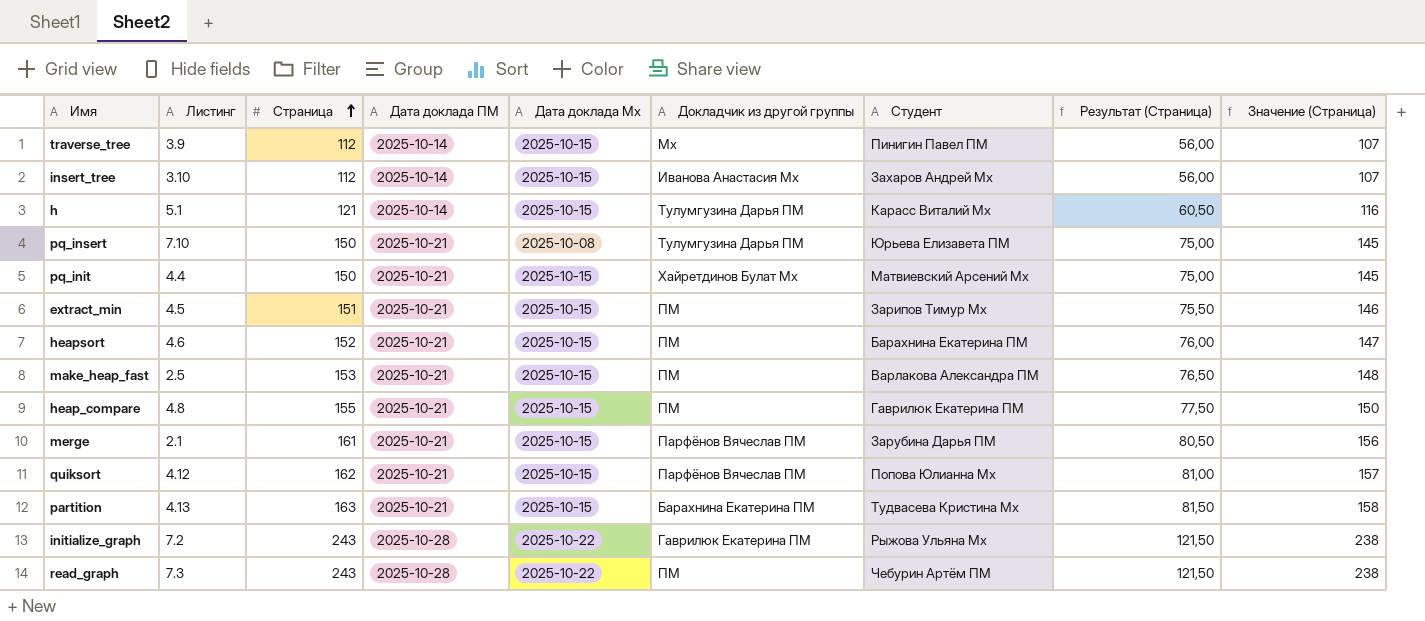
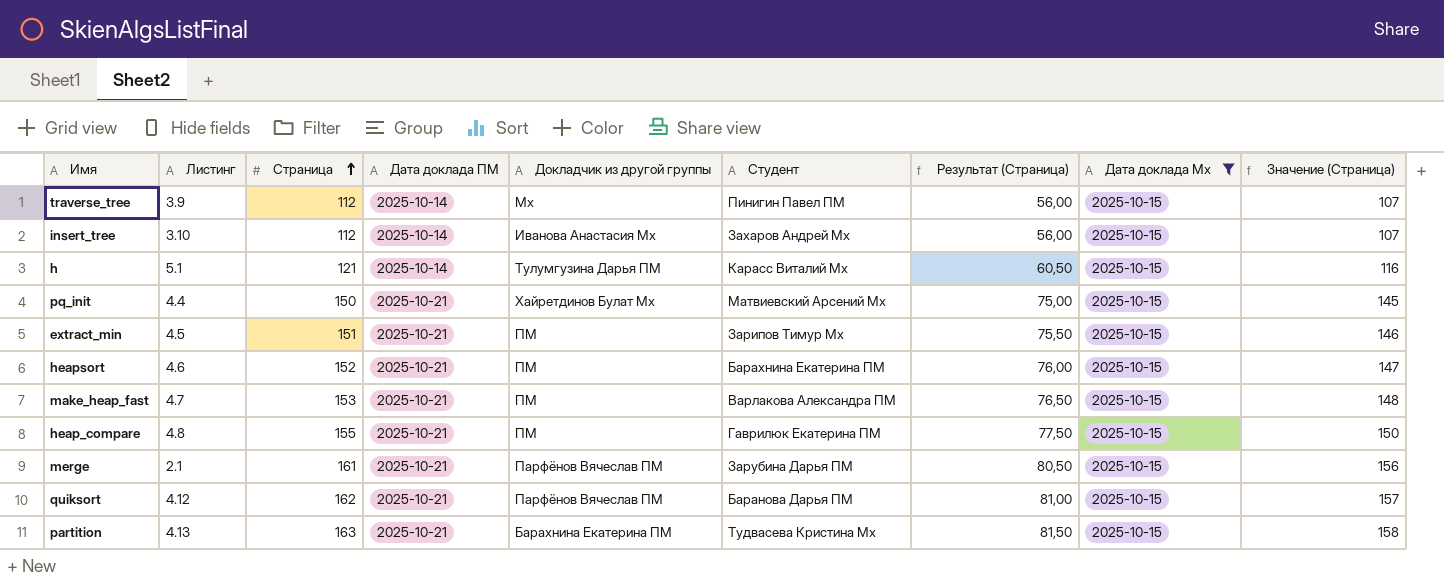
filter: none -> Дата доклада Мх = 2025-10-15
column Дата доклада Мх | position: 5 -> 8
make_heap_fast | Листинг: 2.5 -> 4.7
quiksort | Студент: Попова Юлианна Мх -> Баранова Дарья ПМ

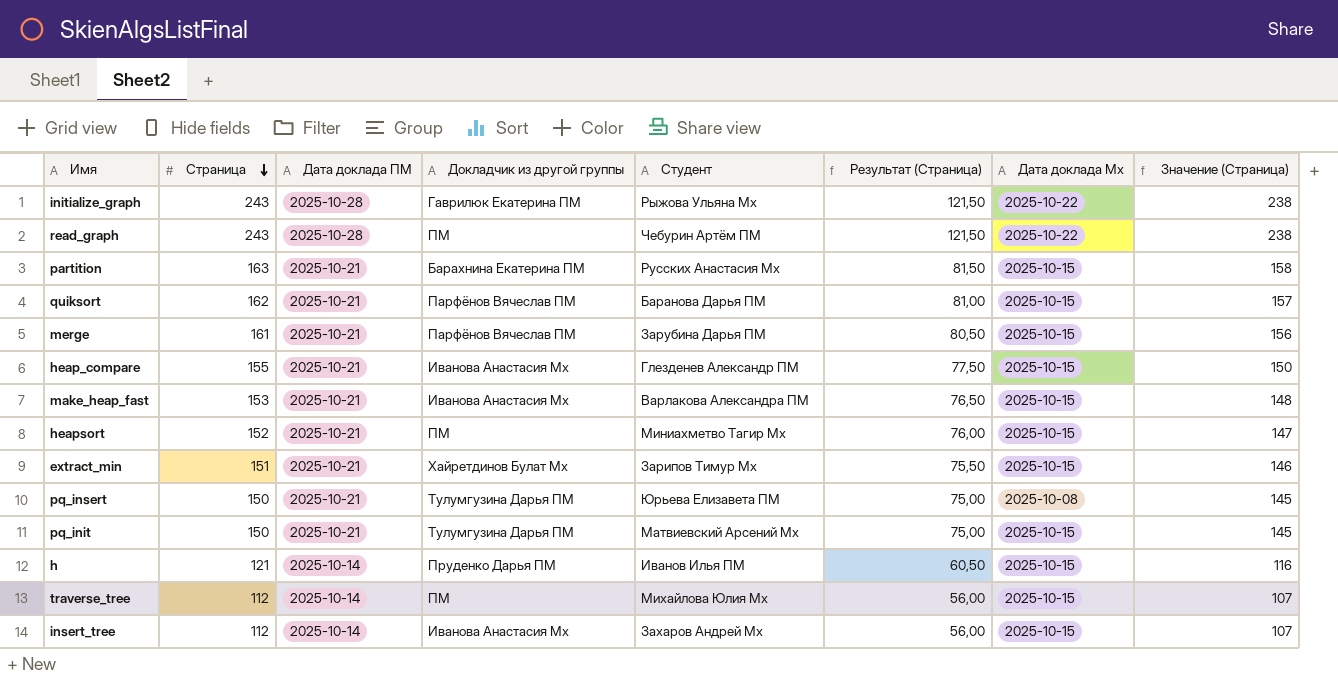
filter: Дата доклада Мх = 2025-10-15 -> none
row order: Страница ascending -> Страница descending
column Листинг | position: 2 -> none
partition | Студент: Тудвасева Кристина Мх -> Русских Анастасия Мх
heap_compare | Докладчик из другой группы: ПМ -> Иванова Анастасия Мх
heap_compare | Студент: Гаврилюк Екатерина ПМ -> Глезденев Александр ПМ
make_heap_fast | Докладчик из другой группы: ПМ -> Иванова Анастасия Мх
heapsort | Студент: Барахнина Екатерина ПМ -> Миниахметво Тагир Мх
extract_min | Докладчик из другой группы: ПМ -> Хайретдинов Булат Мх
pq_init | Докладчик из другой группы: Хайретдинов Булат Мх -> Тулумгузина Дарья ПМ
h | Докладчик из другой группы: Тулумгузина Дарья ПМ -> Пруденко Дарья ПМ
h | Студент: Карасс Виталий Мх -> Иванов Илья ПМ
traverse_tree | Докладчик из другой группы: Мх -> ПМ
traverse_tree | Студент: Пинигин Павел ПМ -> Михайлова Юлия Мх

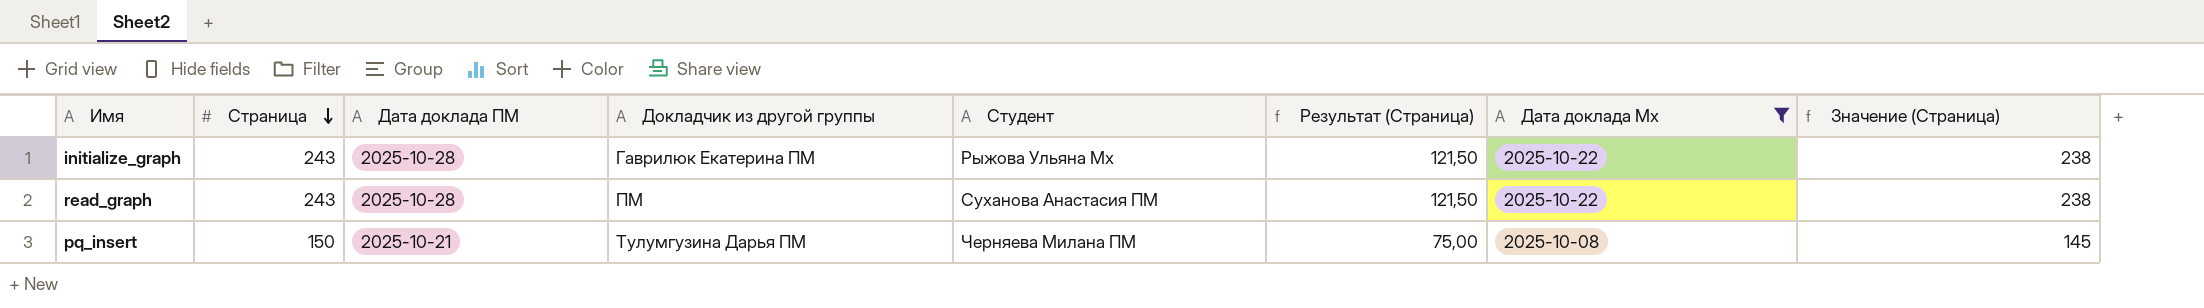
filter: none -> Дата доклада Мх != 2025-10-15
read_graph | Студент: Чебурин Артём ПМ -> Суханова Анастасия ПМ
pq_insert | Студент: Юрьева Елизавета ПМ -> Черняева Милана ПМ

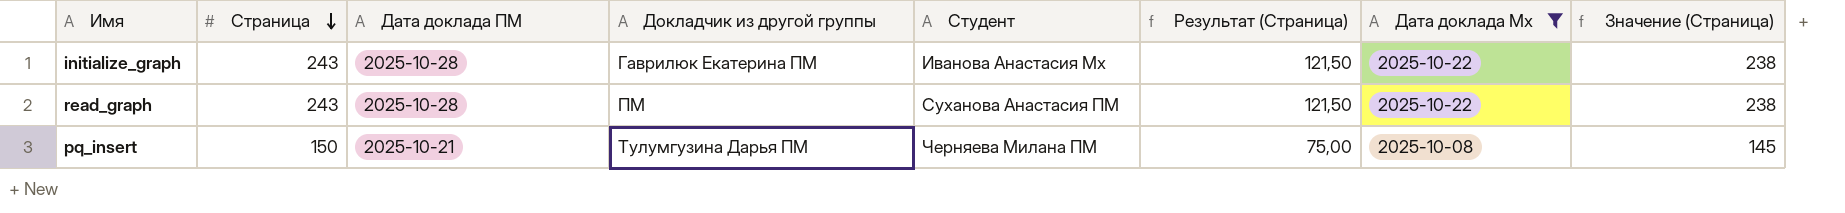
initialize_graph | Студент: Рыжова Ульяна Мх -> Иванова Анастасия Мх

